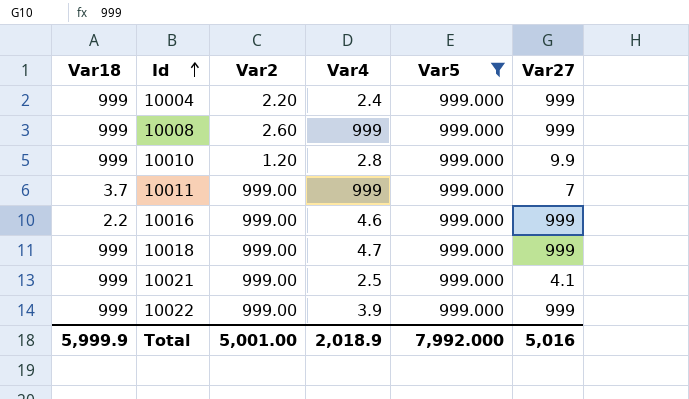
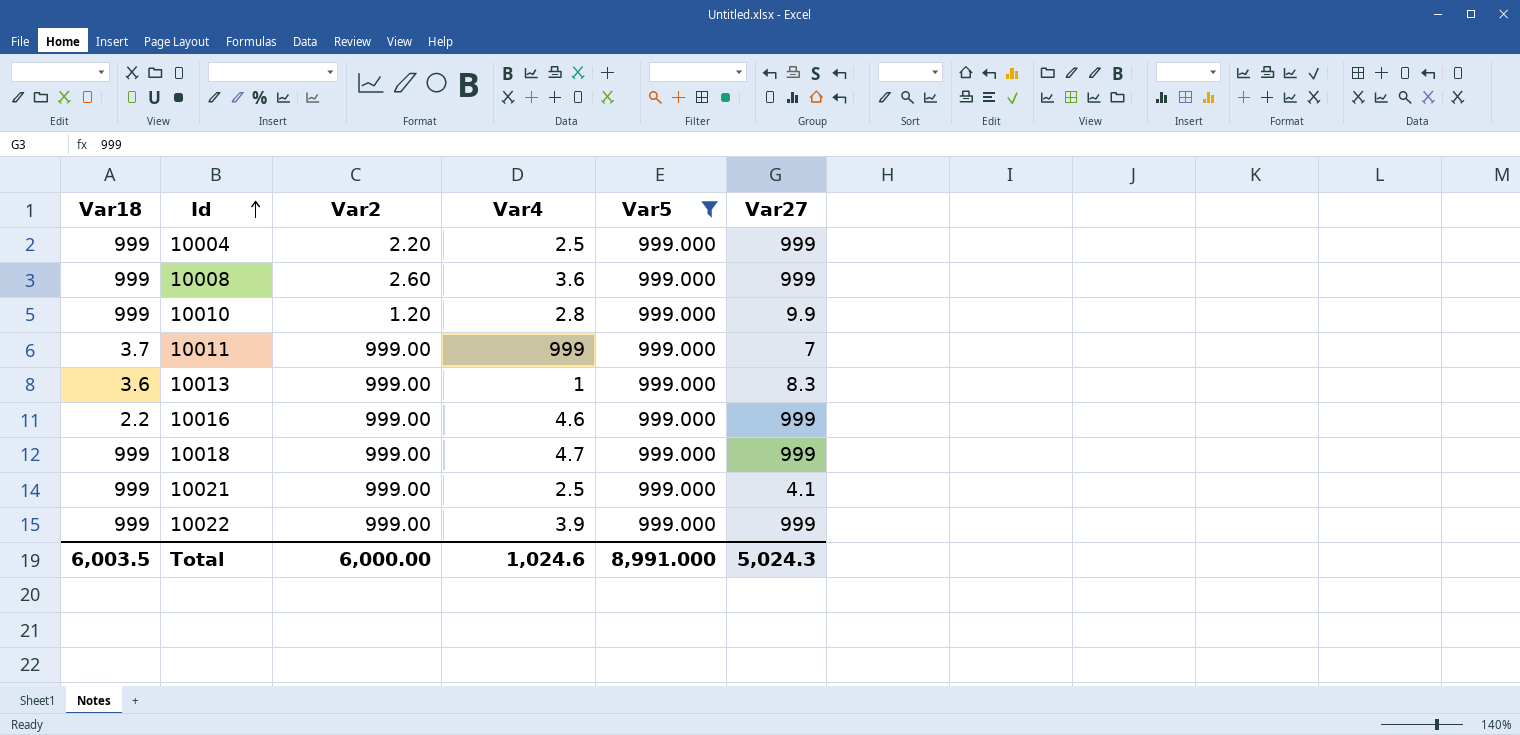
10004 | Var4: 2.4 -> 2.5
10008 | Var4: 999 -> 3.6
row 10013: none -> 3.6 | 999.00 | 1 | 999.000 | 8.3
Total | Var18: 5,999.9 -> 6,003.5
Total | Var2: 5,001.00 -> 6,000.00
Total | Var4: 2,018.9 -> 1,024.6
Total | Var5: 7,992.000 -> 8,991.000
Total | Var27: 5,016 -> 5,024.3

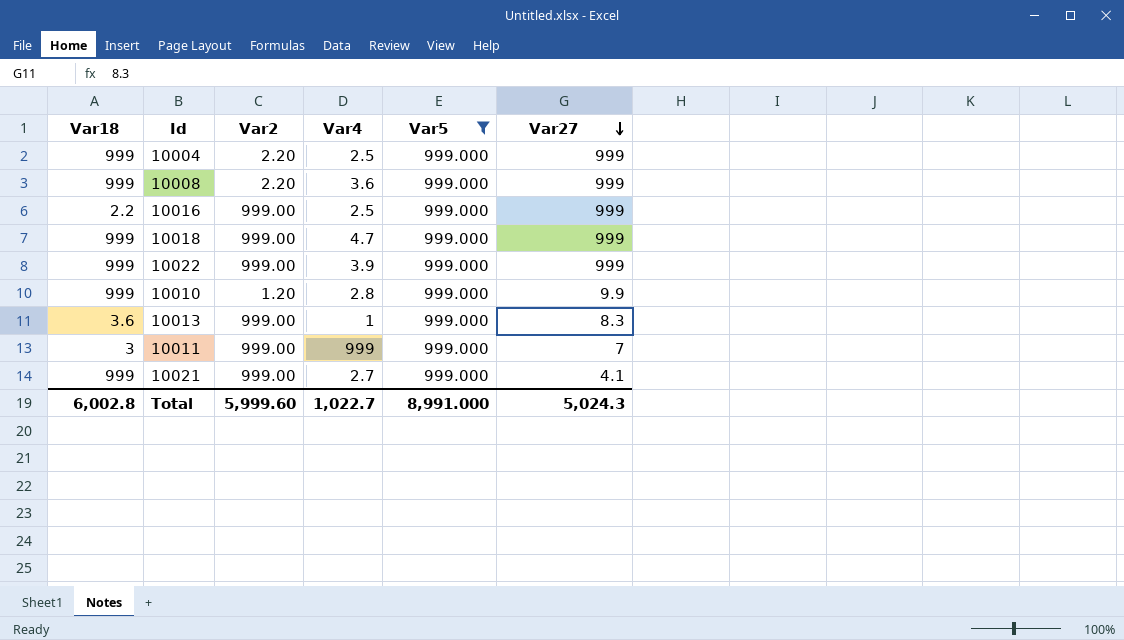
row order: Id ascending -> Var27 descending
10008 | Var2: 2.60 -> 2.20
10016 | Var4: 4.6 -> 2.5
10011 | Var18: 3.7 -> 3
10021 | Var4: 2.5 -> 2.7
Total | Var18: 6,003.5 -> 6,002.8
Total | Var2: 6,000.00 -> 5,999.60
Total | Var4: 1,024.6 -> 1,022.7

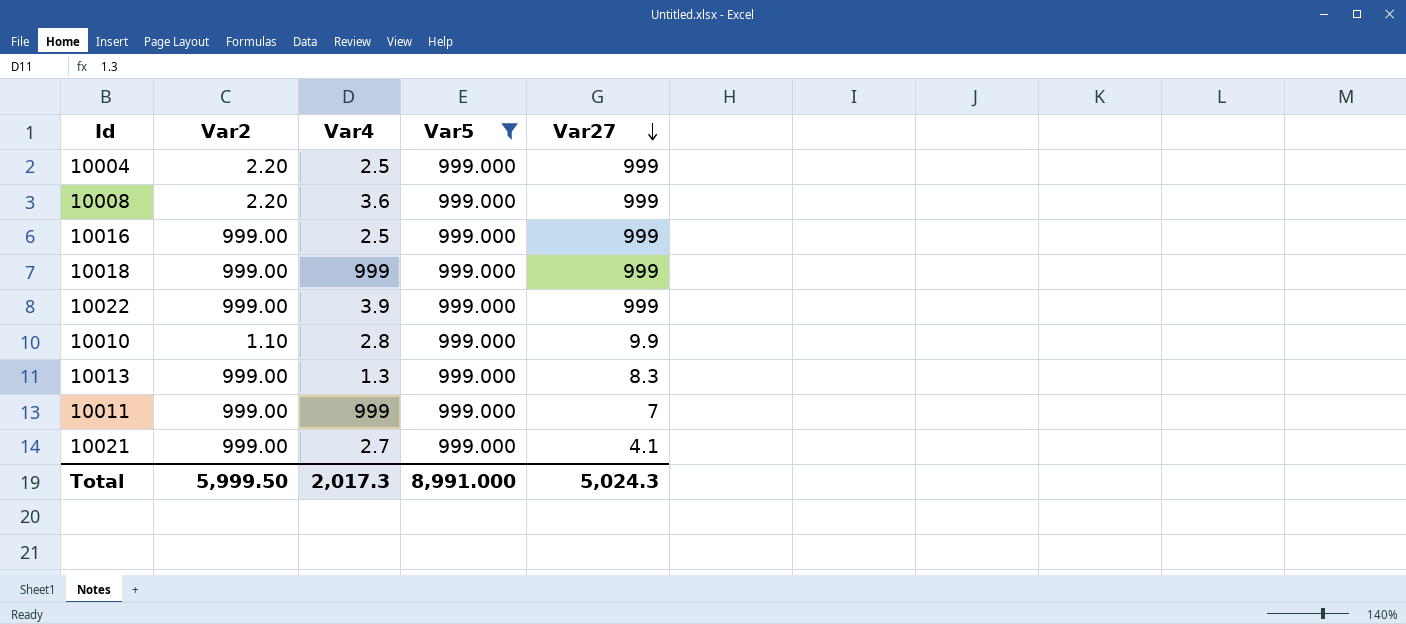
column Var18 | position: 1 -> none
10018 | Var4: 4.7 -> 999
10010 | Var2: 1.20 -> 1.10
10013 | Var4: 1 -> 1.3
Total | Var2: 5,999.60 -> 5,999.50
Total | Var4: 1,022.7 -> 2,017.3

